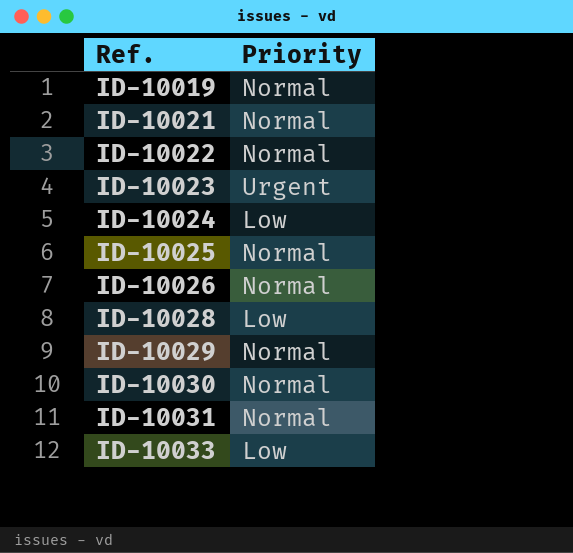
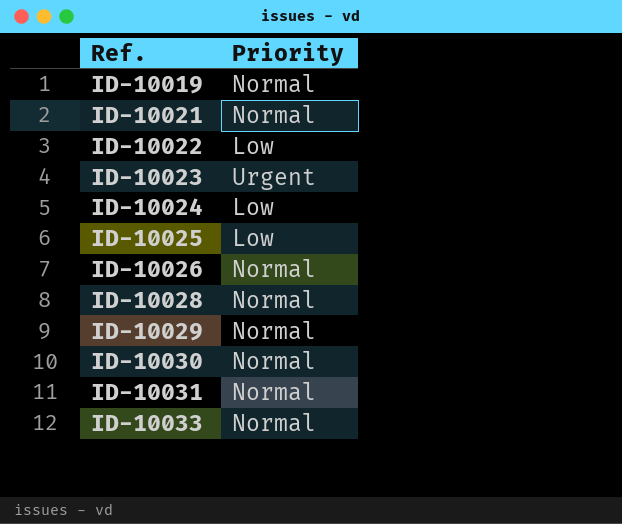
ID-10022 | Priority: Normal -> Low
ID-10025 | Priority: Normal -> Low
ID-10028 | Priority: Low -> Normal
ID-10033 | Priority: Low -> Normal

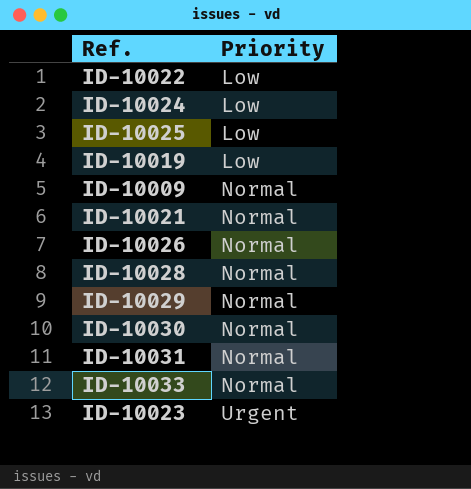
row order: Ref. ascending -> Priority ascending
ID-10019 | Priority: Normal -> Low
row ID-10009: none -> Normal

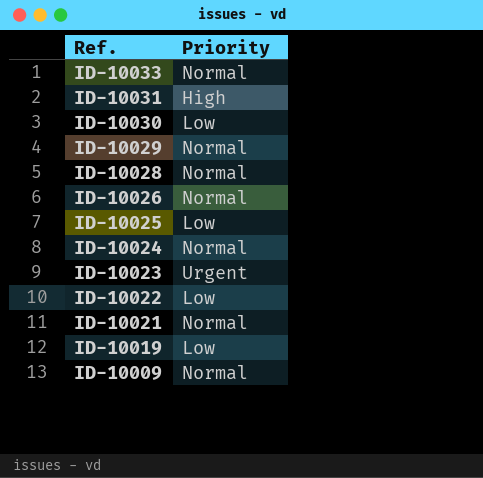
row order: Priority ascending -> Ref. descending
ID-10031 | Priority: Normal -> High
ID-10030 | Priority: Normal -> Low
ID-10024 | Priority: Low -> Normal

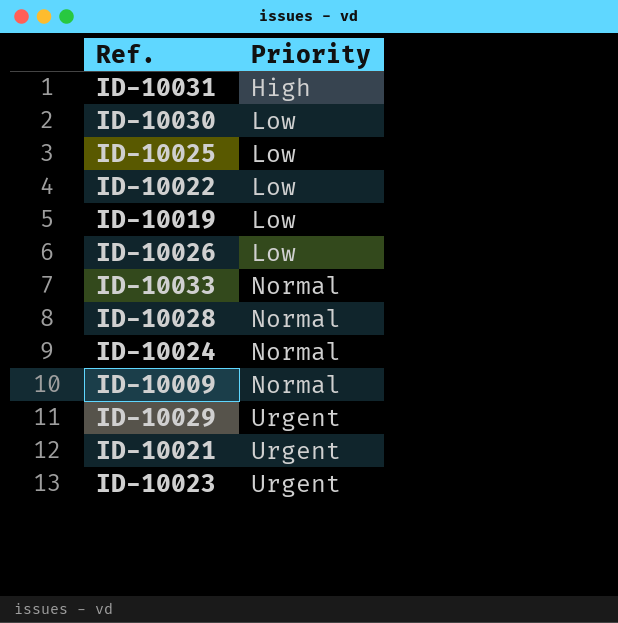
row order: Ref. descending -> Priority ascending
ID-10026 | Priority: Normal -> Low
ID-10029 | Priority: Normal -> Urgent
ID-10021 | Priority: Normal -> Urgent

